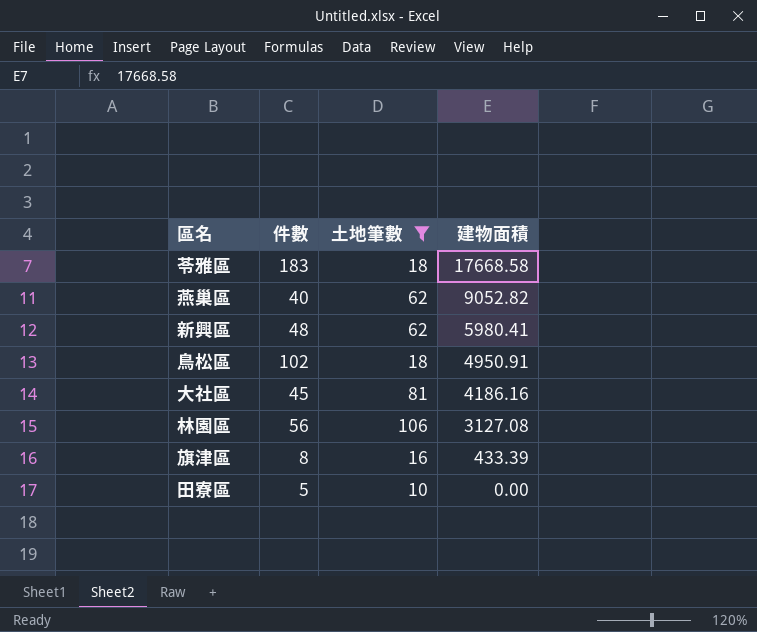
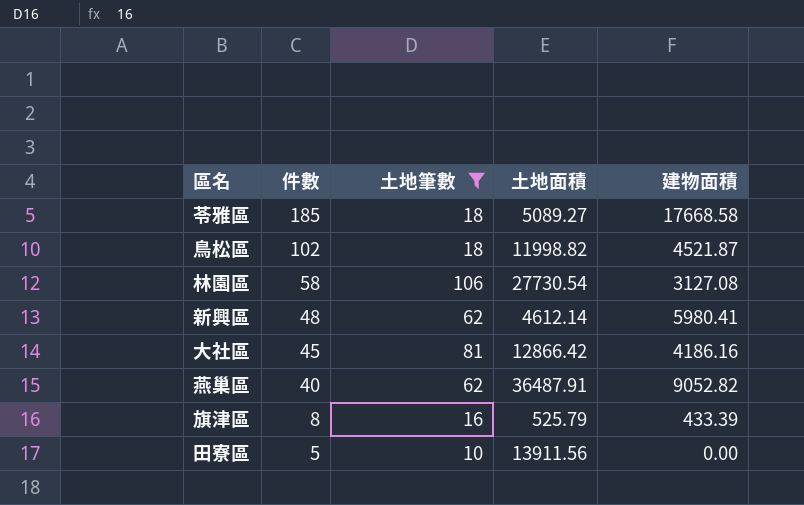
row order: 建物面積 descending -> 件數 descending
column 土地面積 | position: none -> 4
苓雅區 | 件數: 183 -> 185
鳥松區 | 建物面積: 4950.91 -> 4521.87
林園區 | 件數: 56 -> 58

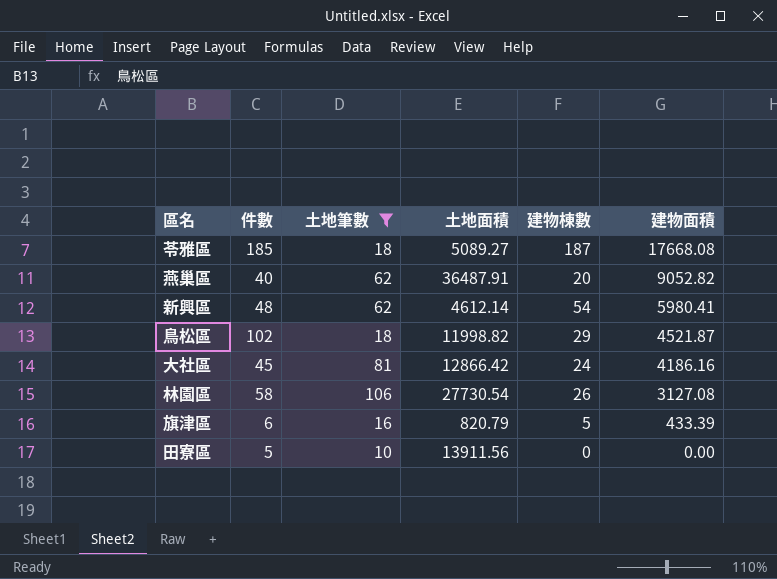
row order: 件數 descending -> 建物面積 descending
column 建物棟數 | position: none -> 5
苓雅區 | 建物面積: 17668.58 -> 17668.08
旗津區 | 件數: 8 -> 6
旗津區 | 土地面積: 525.79 -> 820.79

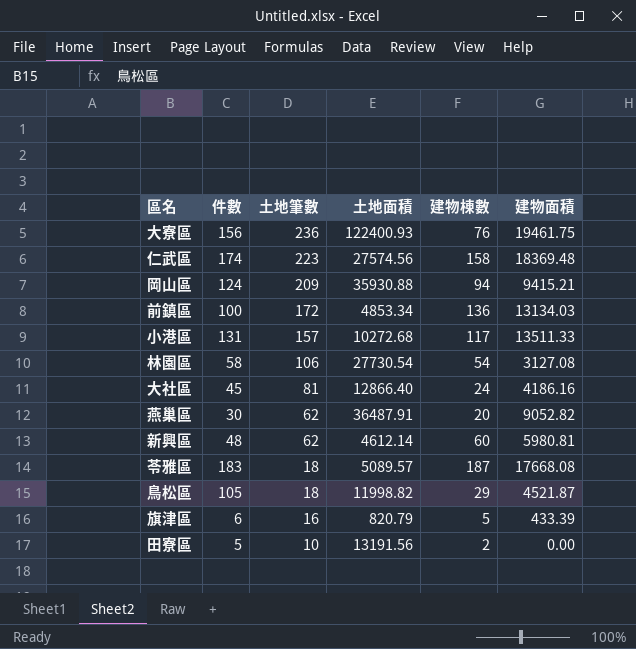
filter: 土地筆數 <= 106 -> none
row order: 建物面積 descending -> 土地筆數 descending
林園區 | 建物棟數: 26 -> 54
大社區 | 土地面積: 12866.42 -> 12866.40
燕巢區 | 件數: 40 -> 30
新興區 | 建物棟數: 54 -> 60
新興區 | 建物面積: 5980.41 -> 5980.81
苓雅區 | 件數: 185 -> 183
苓雅區 | 土地面積: 5089.27 -> 5089.57
鳥松區 | 件數: 102 -> 105
田寮區 | 土地面積: 13911.56 -> 13191.56
田寮區 | 建物棟數: 0 -> 2

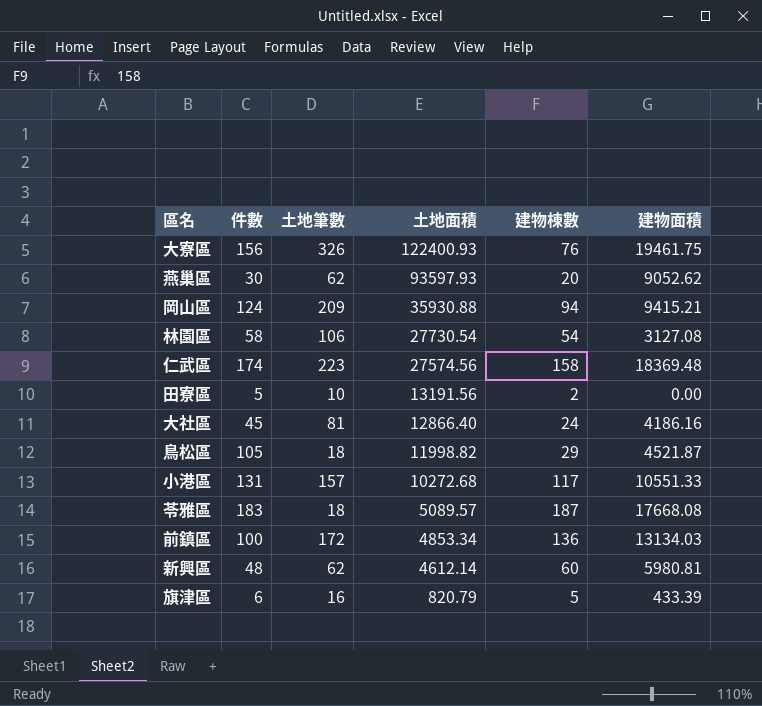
row order: 土地筆數 descending -> 土地面積 descending
大寮區 | 土地筆數: 236 -> 326
燕巢區 | 土地面積: 36487.91 -> 93597.93
燕巢區 | 建物面積: 9052.82 -> 9052.62
小港區 | 建物面積: 13511.33 -> 10551.33

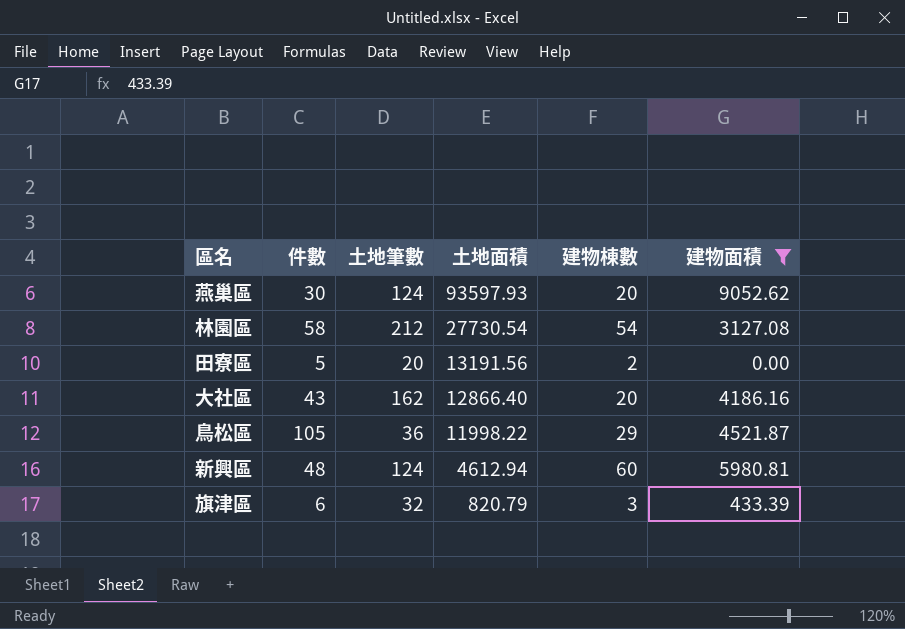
filter: none -> 建物面積 <= 9052.62
燕巢區 | 土地筆數: 62 -> 124
林園區 | 土地筆數: 106 -> 212
田寮區 | 土地筆數: 10 -> 20
大社區 | 件數: 45 -> 43
大社區 | 土地筆數: 81 -> 162
大社區 | 建物棟數: 24 -> 20
鳥松區 | 土地筆數: 18 -> 36
鳥松區 | 土地面積: 11998.82 -> 11998.22
新興區 | 土地筆數: 62 -> 124
新興區 | 土地面積: 4612.14 -> 4612.94
旗津區 | 土地筆數: 16 -> 32
旗津區 | 建物棟數: 5 -> 3

